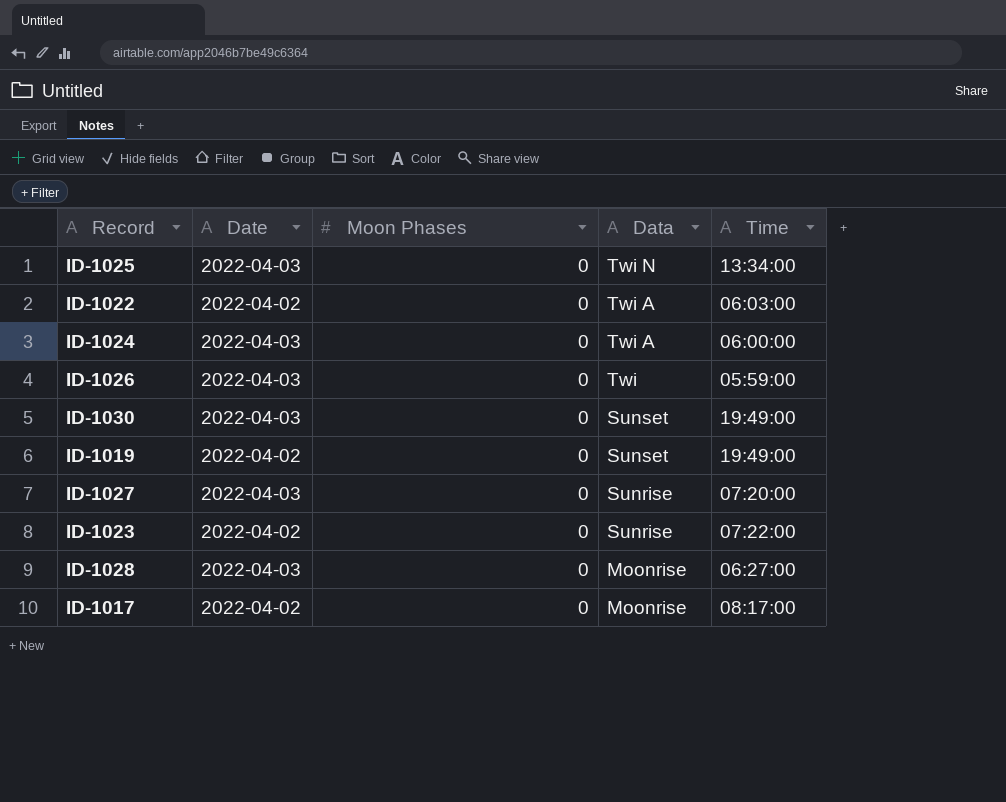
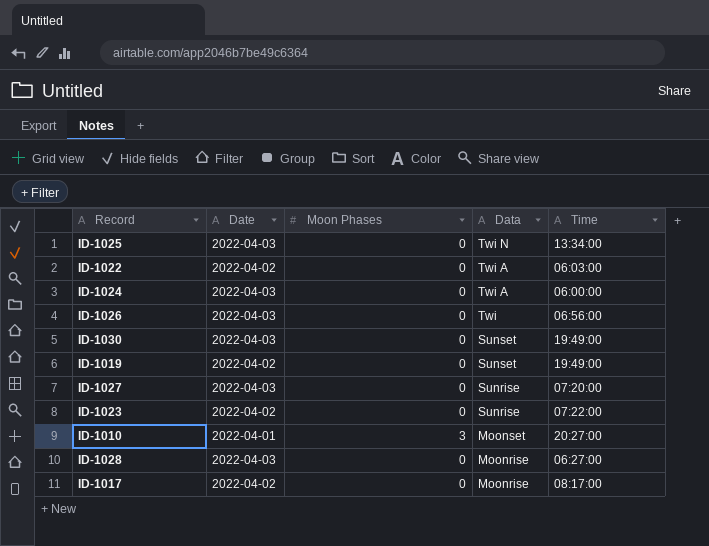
ID-1026 | Time: 05:59:00 -> 06:56:00
row ID-1010: none -> 2022-04-01 | 3 | Moonset | 20:27:00

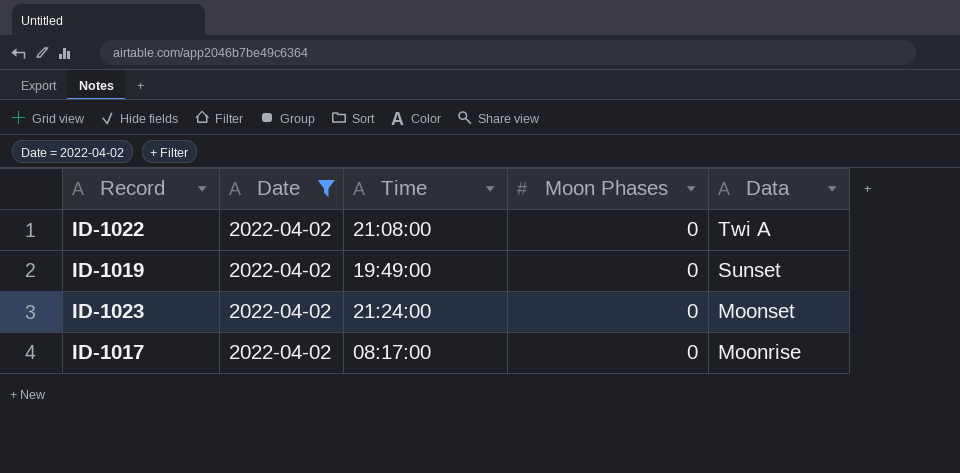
filter: none -> Date = 2022-04-02
column Time | position: 5 -> 3
ID-1022 | Time: 06:03:00 -> 21:08:00
ID-1023 | Time: 07:22:00 -> 21:24:00
ID-1023 | Data: Sunrise -> Moonset

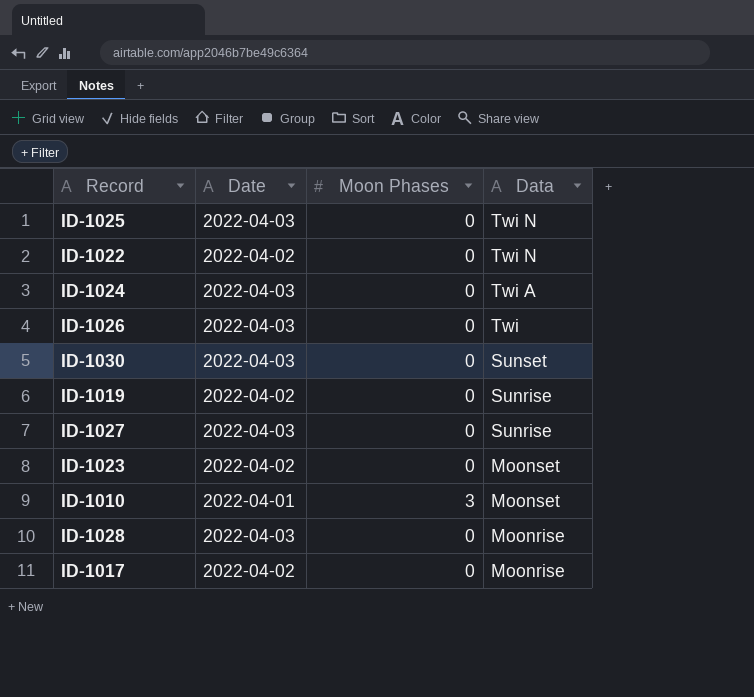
filter: Date = 2022-04-02 -> none
column Time | position: 3 -> none
ID-1022 | Data: Twi A -> Twi N
ID-1019 | Data: Sunset -> Sunrise

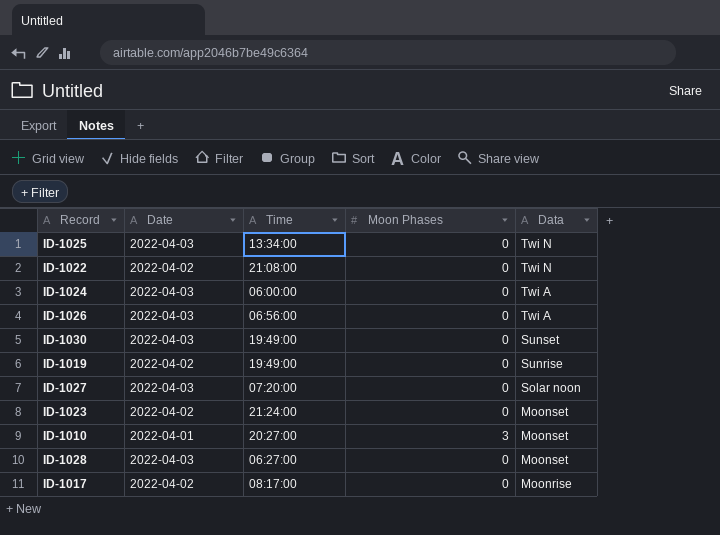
column Time | position: none -> 3
ID-1026 | Data: Twi -> Twi A
ID-1027 | Data: Sunrise -> Solar noon
ID-1028 | Data: Moonrise -> Moonset

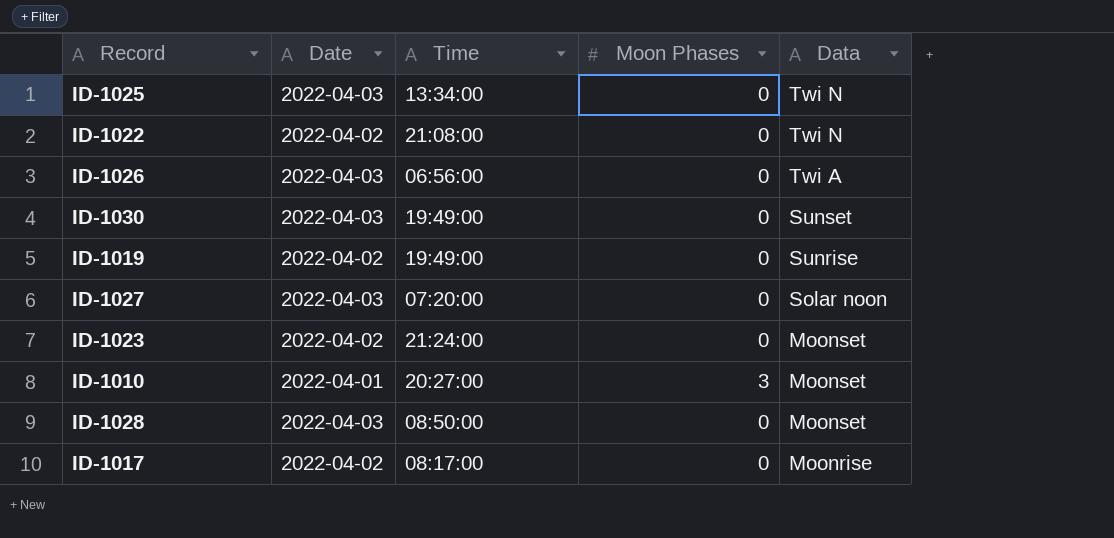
row ID-1024: 2022-04-03 | 06:00:00 | 0 | Twi A -> none
ID-1028 | Time: 06:27:00 -> 08:50:00

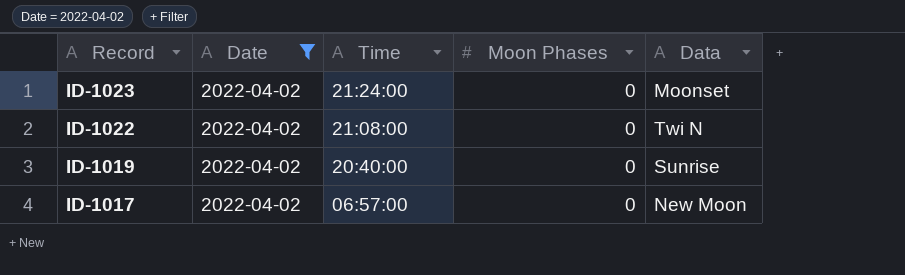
filter: none -> Date = 2022-04-02
row order: Data descending -> Record descending
ID-1019 | Time: 19:49:00 -> 20:40:00
ID-1017 | Time: 08:17:00 -> 06:57:00
ID-1017 | Data: Moonrise -> New Moon

